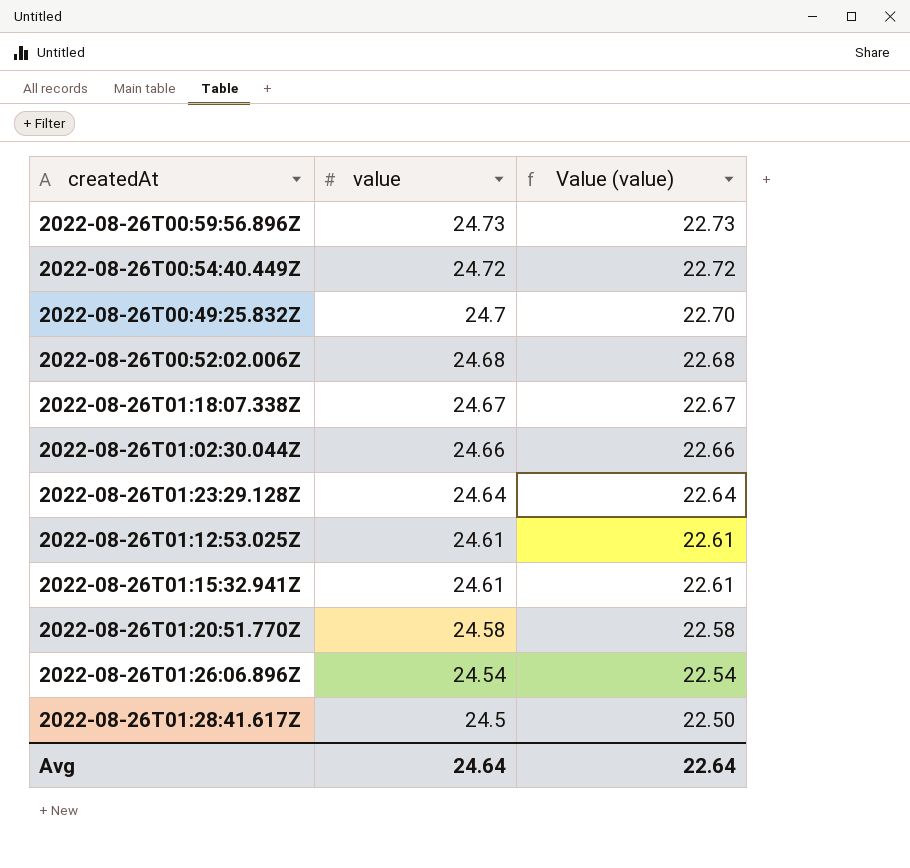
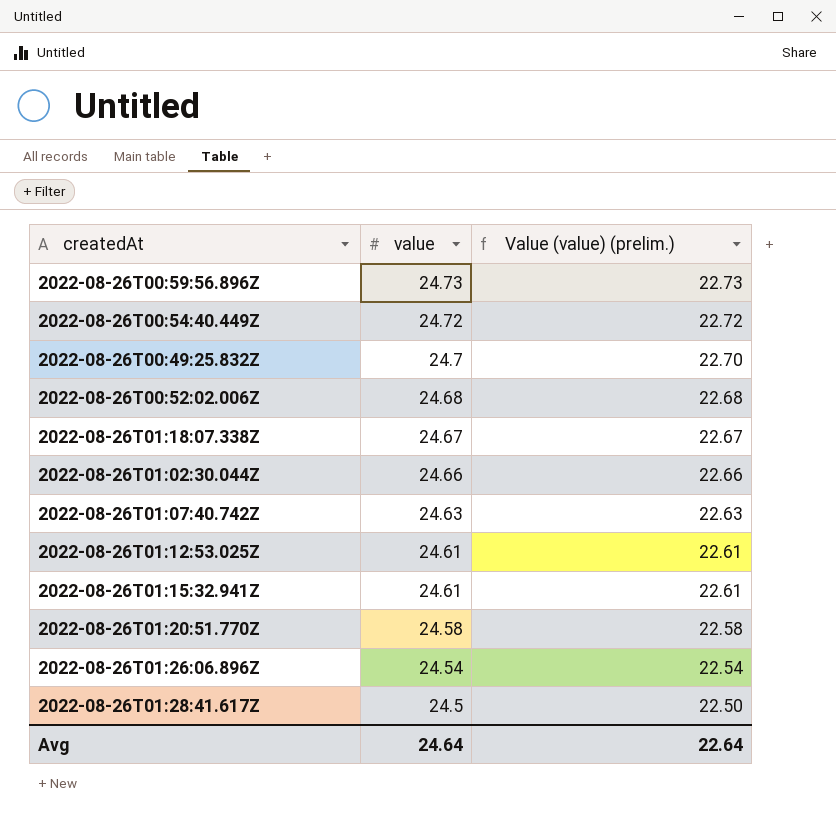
column name: Value (value) -> Value (value) (prelim.)
row 2022-08-26T01:23:29.128Z: 24.64 | 22.64 -> none
row 2022-08-26T01:07:40.742Z: none -> 24.63 | 22.63

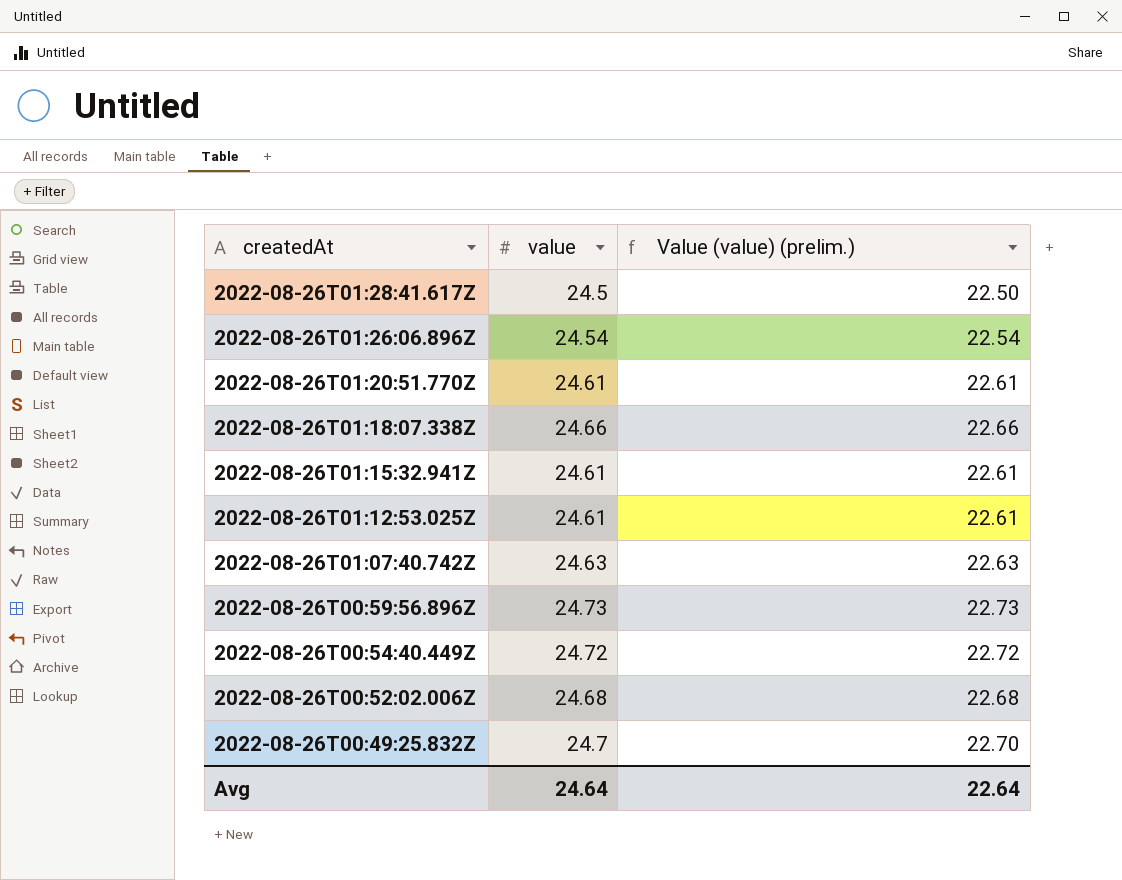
row order: value descending -> createdAt descending
row 2022-08-26T01:02:30.044Z: 24.66 | 22.66 -> none
2022-08-26T01:20:51.770Z | value: 24.58 -> 24.61
2022-08-26T01:20:51.770Z | Value (value) (prelim.): 22.58 -> 22.61
2022-08-26T01:18:07.338Z | value: 24.67 -> 24.66
2022-08-26T01:18:07.338Z | Value (value) (prelim.): 22.67 -> 22.66

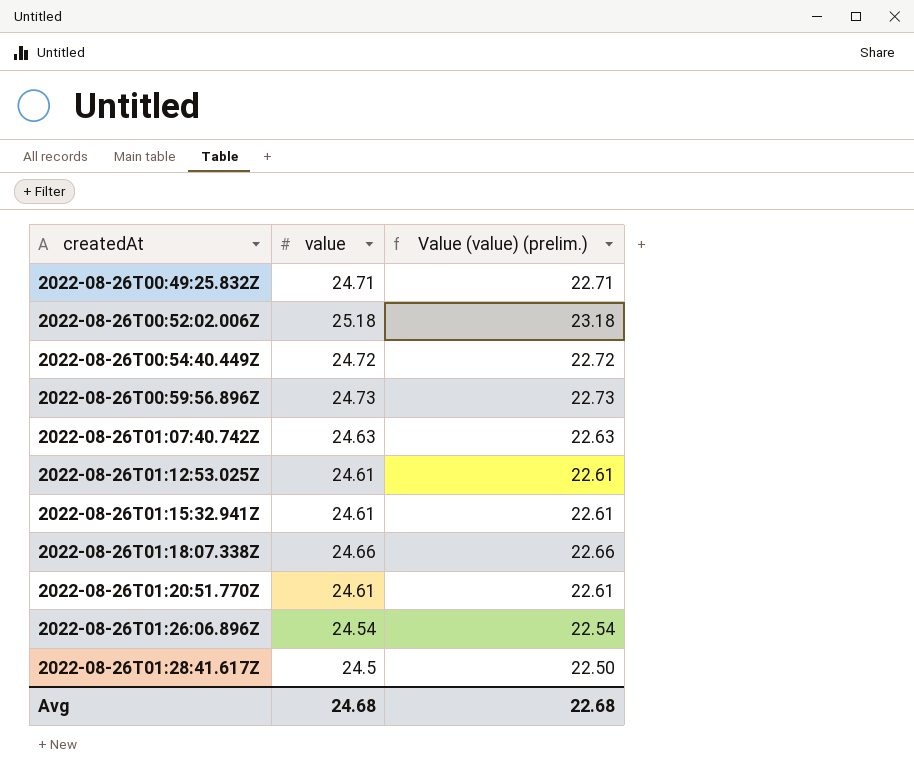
row order: createdAt descending -> createdAt ascending
2022-08-26T00:49:25.832Z | value: 24.7 -> 24.71
2022-08-26T00:49:25.832Z | Value (value) (prelim.): 22.70 -> 22.71
2022-08-26T00:52:02.006Z | value: 24.68 -> 25.18
2022-08-26T00:52:02.006Z | Value (value) (prelim.): 22.68 -> 23.18
Avg | value: 24.64 -> 24.68
Avg | Value (value) (prelim.): 22.64 -> 22.68

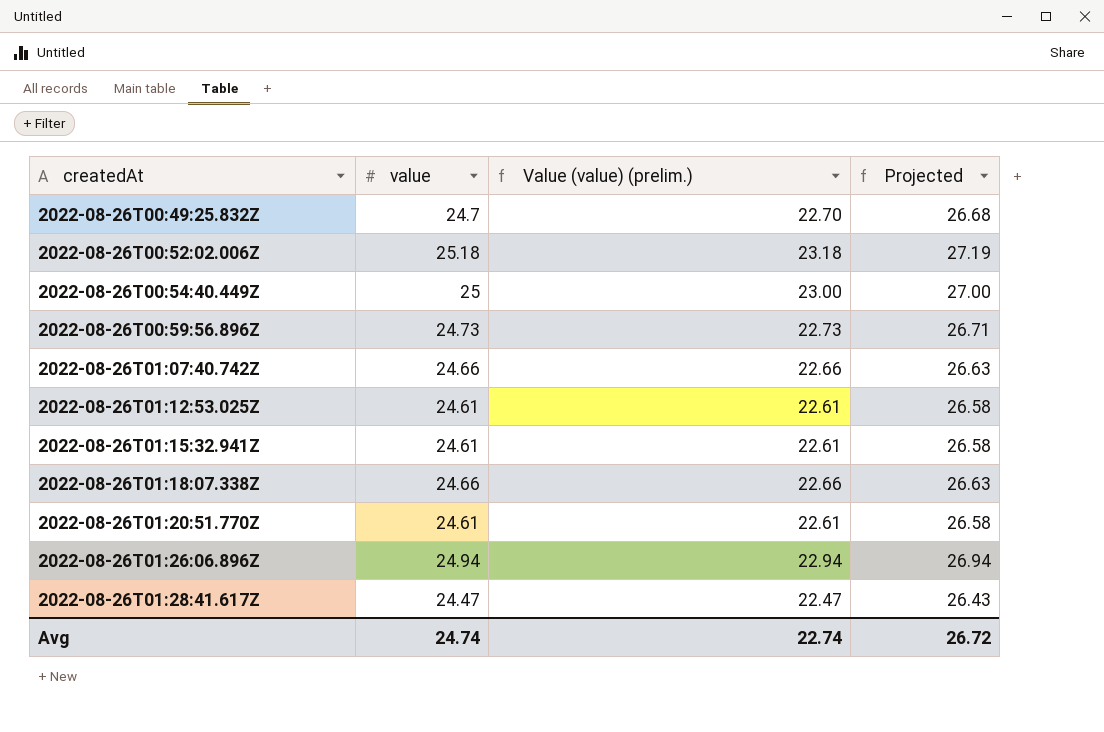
column Projected | formula: none -> [value] * 1.08
2022-08-26T00:49:25.832Z | value: 24.71 -> 24.7
2022-08-26T00:49:25.832Z | Value (value) (prelim.): 22.71 -> 22.70
2022-08-26T00:54:40.449Z | value: 24.72 -> 25
2022-08-26T00:54:40.449Z | Value (value) (prelim.): 22.72 -> 23.00
2022-08-26T01:07:40.742Z | value: 24.63 -> 24.66
2022-08-26T01:07:40.742Z | Value (value) (prelim.): 22.63 -> 22.66
2022-08-26T01:26:06.896Z | value: 24.54 -> 24.94
2022-08-26T01:26:06.896Z | Value (value) (prelim.): 22.54 -> 22.94
2022-08-26T01:28:41.617Z | value: 24.5 -> 24.47
2022-08-26T01:28:41.617Z | Value (value) (prelim.): 22.50 -> 22.47
Avg | value: 24.68 -> 24.74
Avg | Value (value) (prelim.): 22.68 -> 22.74

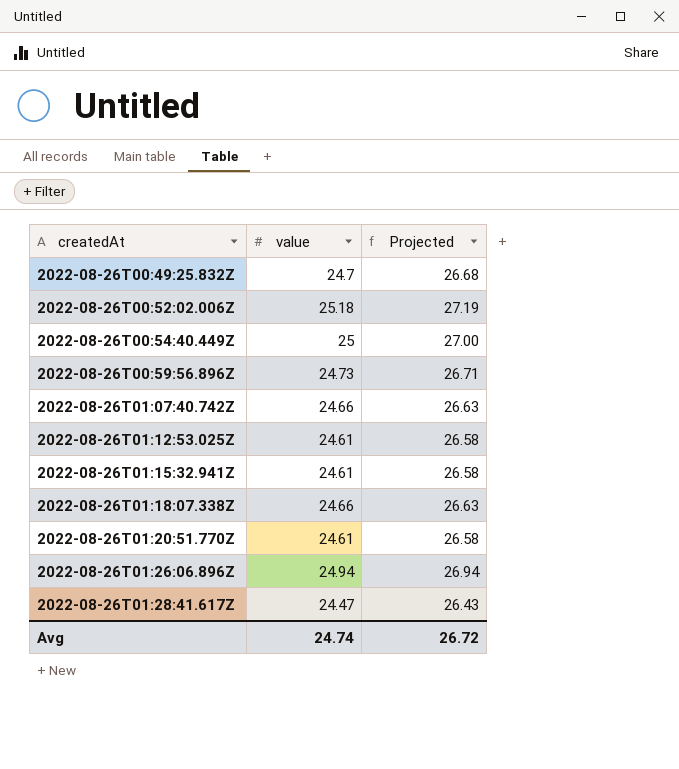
column Value (value) (prelim.) | formula: [value] - 2 -> none

